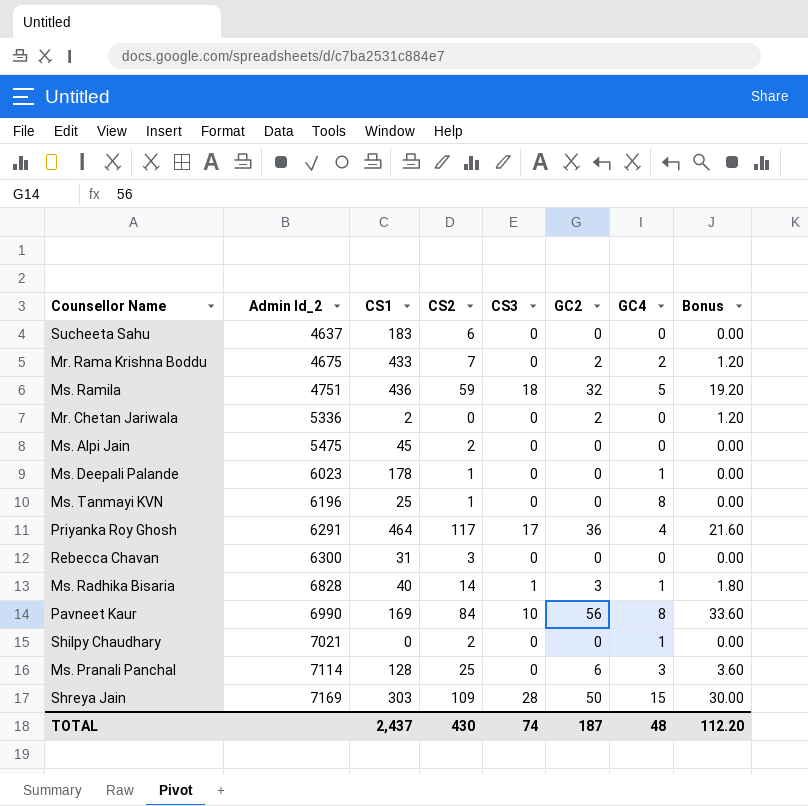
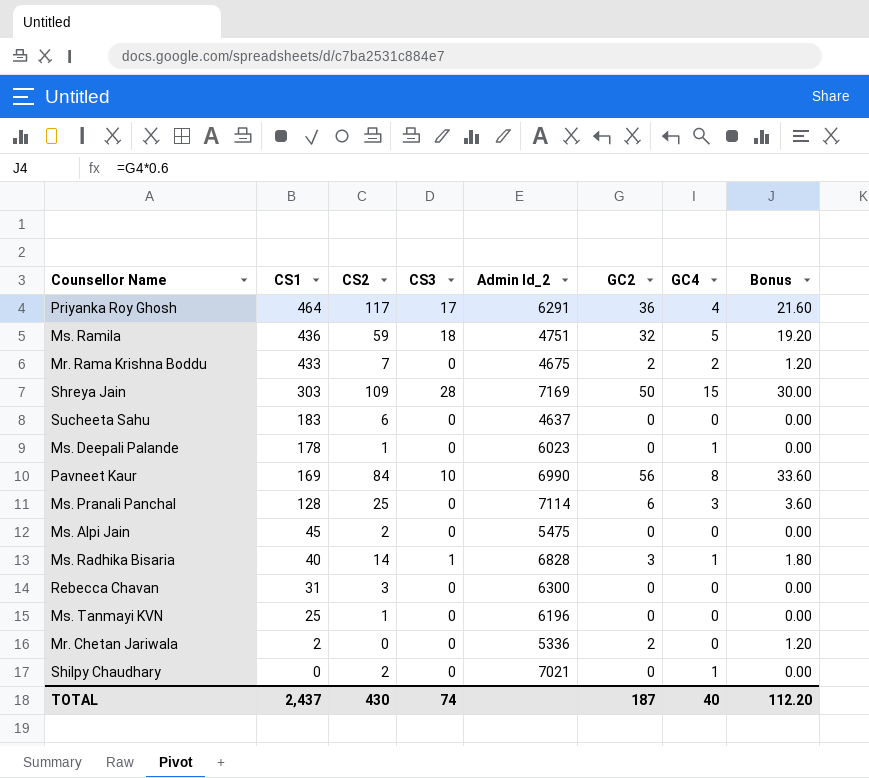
row order: Admin Id_2 ascending -> CS1 descending
column Admin Id_2 | position: 2 -> 5
Ms. Tanmayi KVN | GC4: 8 -> 0
TOTAL | GC4: 48 -> 40

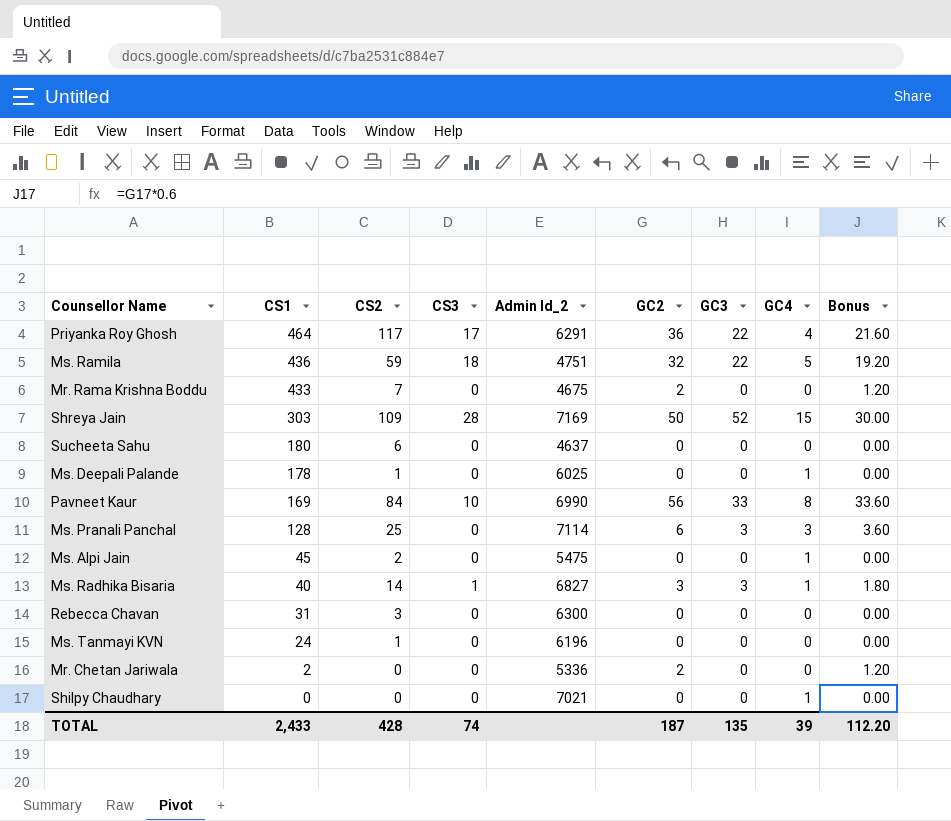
column GC3 | position: none -> 7
Mr. Rama Krishna Boddu | GC4: 2 -> 0
Sucheeta Sahu | CS1: 183 -> 180
Ms. Deepali Palande | Admin Id_2: 6023 -> 6025
Ms. Alpi Jain | GC4: 0 -> 1
Ms. Radhika Bisaria | Admin Id_2: 6828 -> 6827
Ms. Tanmayi KVN | CS1: 25 -> 24
Shilpy Chaudhary | CS2: 2 -> 0
TOTAL | CS1: 2,437 -> 2,433
TOTAL | CS2: 430 -> 428
TOTAL | GC4: 40 -> 39

